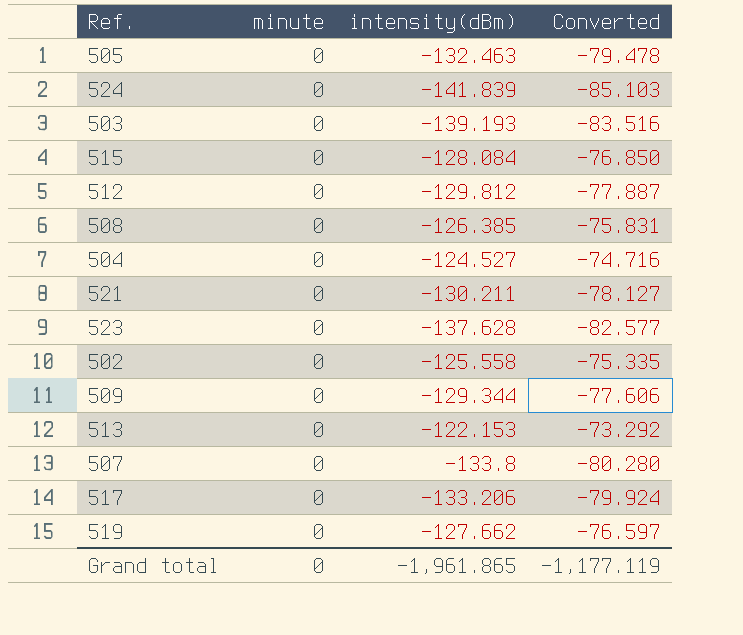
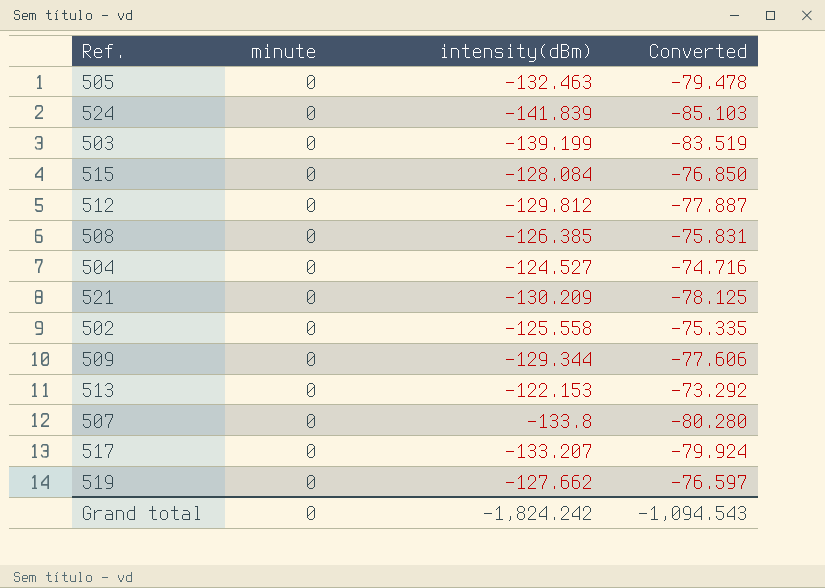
row 523: 0 | -137.628 | -82.577 -> none
503 | intensity(dBm): -139.193 -> -139.199
503 | Converted: -83.516 -> -83.519
521 | intensity(dBm): -130.211 -> -130.209
521 | Converted: -78.127 -> -78.125
517 | intensity(dBm): -133.206 -> -133.207
Grand total | intensity(dBm): -1,961.865 -> -1,824.242
Grand total | Converted: -1,177.119 -> -1,094.543

